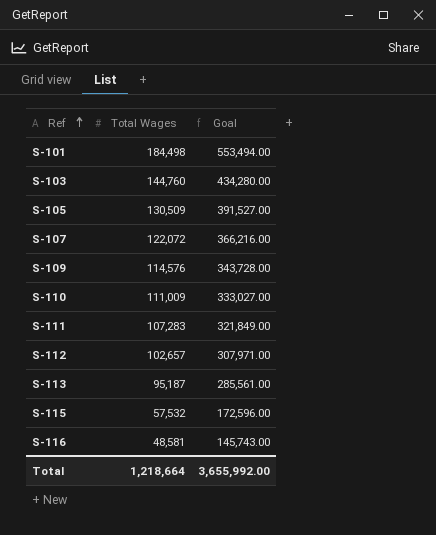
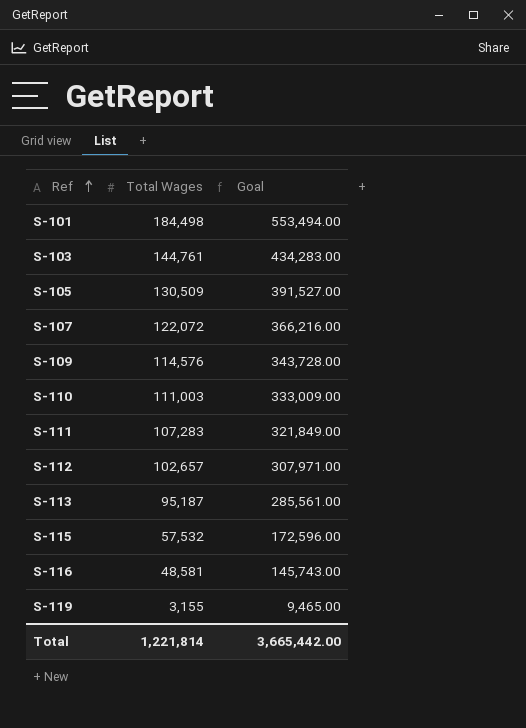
S-103 | Total Wages: 144,760 -> 144,761
S-103 | Goal: 434,280.00 -> 434,283.00
S-110 | Total Wages: 111,009 -> 111,003
S-110 | Goal: 333,027.00 -> 333,009.00
row S-119: none -> 3,155 | 9,465.00
Total | Total Wages: 1,218,664 -> 1,221,814
Total | Goal: 3,655,992.00 -> 3,665,442.00

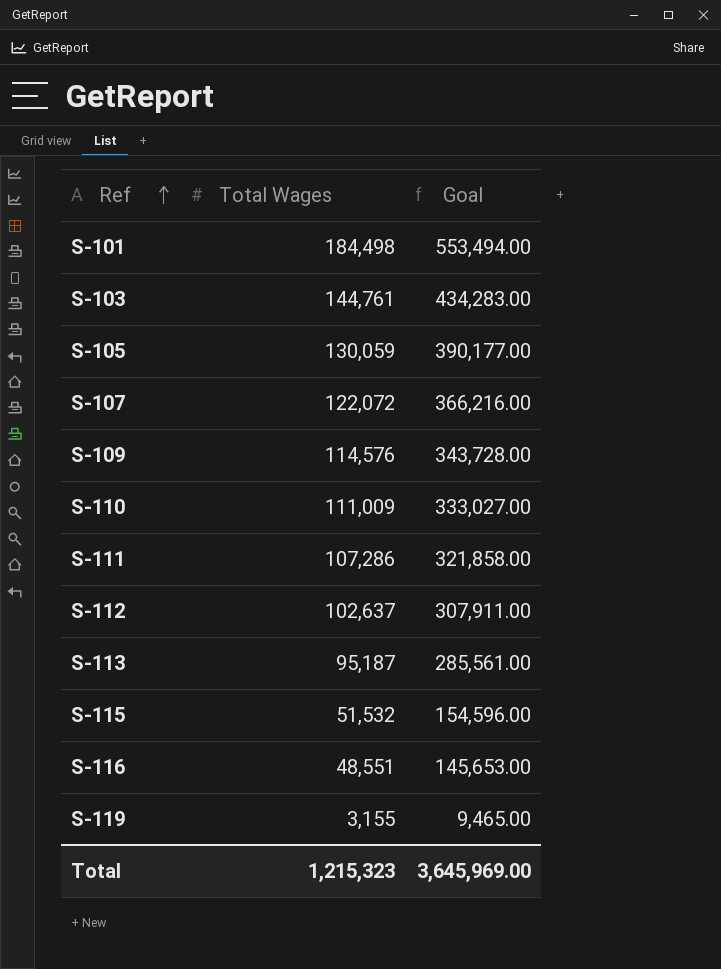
S-105 | Total Wages: 130,509 -> 130,059
S-105 | Goal: 391,527.00 -> 390,177.00
S-110 | Total Wages: 111,003 -> 111,009
S-110 | Goal: 333,009.00 -> 333,027.00
S-111 | Total Wages: 107,283 -> 107,286
S-111 | Goal: 321,849.00 -> 321,858.00
S-112 | Total Wages: 102,657 -> 102,637
S-112 | Goal: 307,971.00 -> 307,911.00
S-115 | Total Wages: 57,532 -> 51,532
S-115 | Goal: 172,596.00 -> 154,596.00
S-116 | Total Wages: 48,581 -> 48,551
S-116 | Goal: 145,743.00 -> 145,653.00
Total | Total Wages: 1,221,814 -> 1,215,323
Total | Goal: 3,665,442.00 -> 3,645,969.00

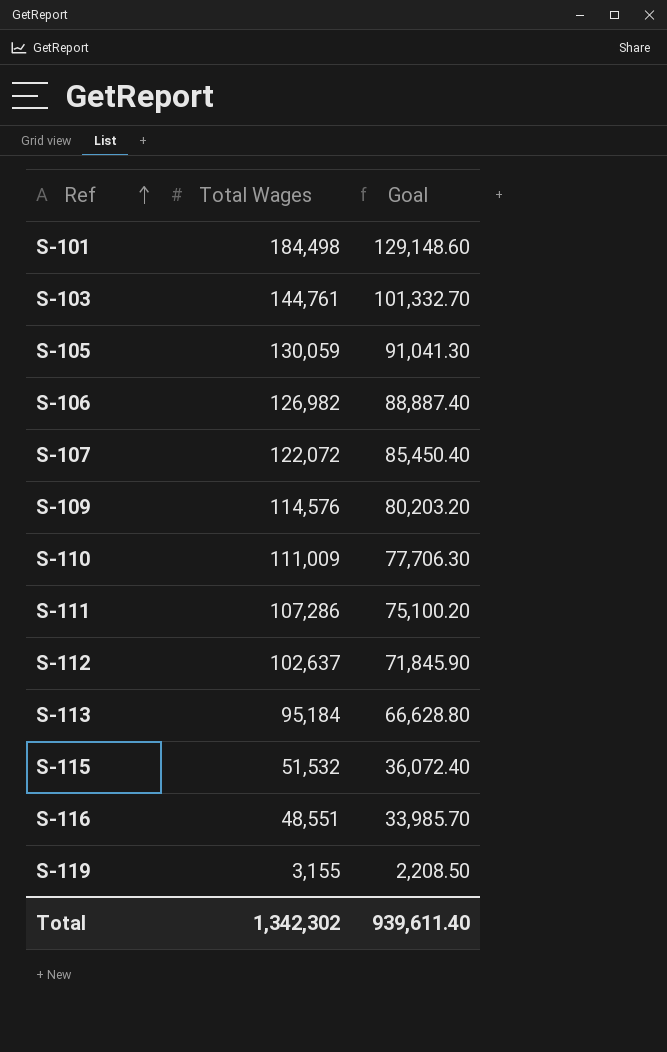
column Goal | formula: [Total Wages] * 3 -> [Total Wages] * 0.7
row S-106: none -> 126,982 | 88,887.40
S-113 | Total Wages: 95,187 -> 95,184
Total | Total Wages: 1,215,323 -> 1,342,302
Total | Goal: 3,645,969.00 -> 939,611.40

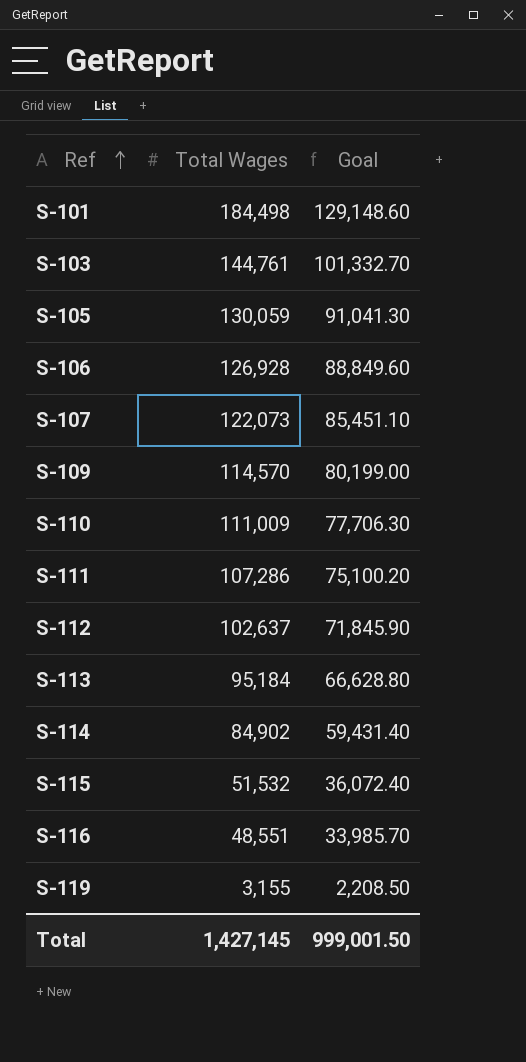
S-106 | Total Wages: 126,982 -> 126,928
S-106 | Goal: 88,887.40 -> 88,849.60
S-107 | Total Wages: 122,072 -> 122,073
S-107 | Goal: 85,450.40 -> 85,451.10
S-109 | Total Wages: 114,576 -> 114,570
S-109 | Goal: 80,203.20 -> 80,199.00
row S-114: none -> 84,902 | 59,431.40
Total | Total Wages: 1,342,302 -> 1,427,145
Total | Goal: 939,611.40 -> 999,001.50

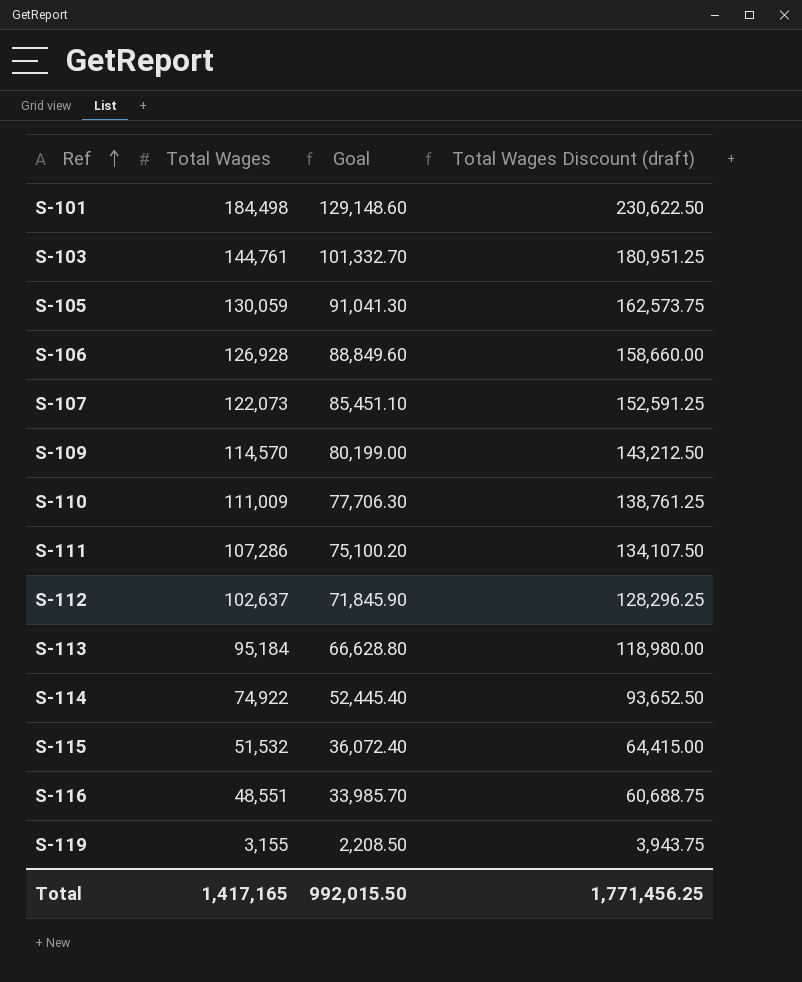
column Total Wages Discount (draft) | formula: none -> [Total Wages] * 1.25
S-114 | Total Wages: 84,902 -> 74,922
S-114 | Goal: 59,431.40 -> 52,445.40
Total | Total Wages: 1,427,145 -> 1,417,165
Total | Goal: 999,001.50 -> 992,015.50

